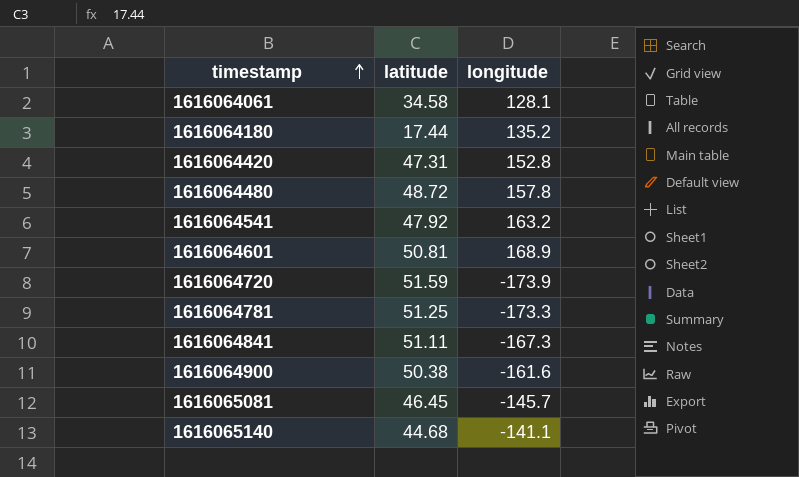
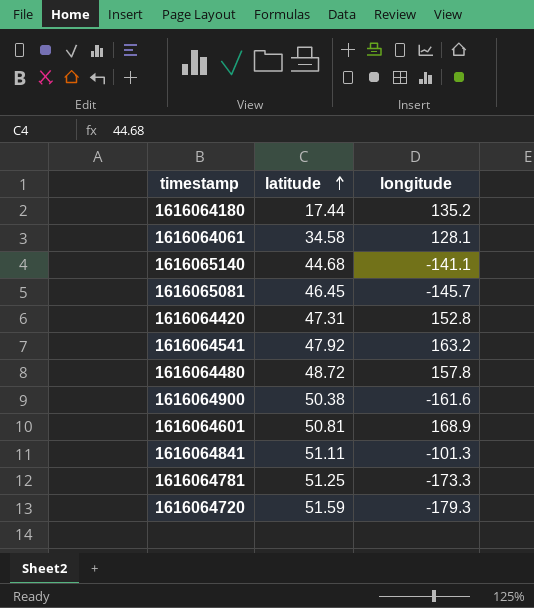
row order: timestamp ascending -> latitude ascending
1616064841 | longitude: -167.3 -> -101.3
1616064720 | longitude: -173.9 -> -179.3

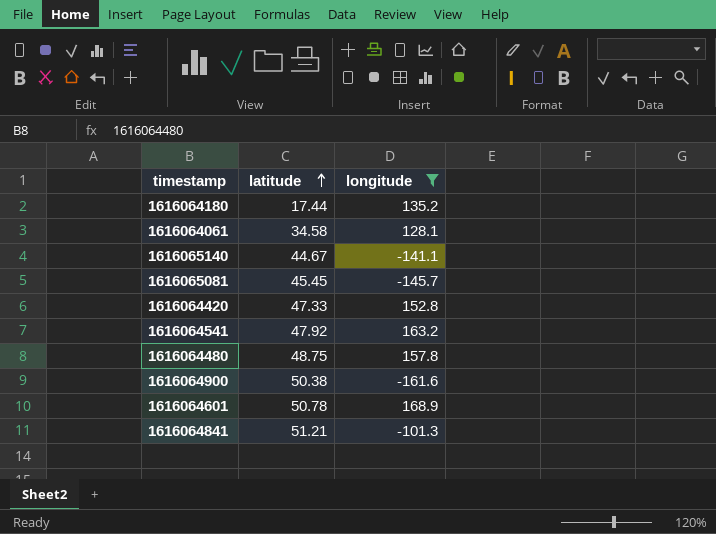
filter: none -> longitude >= -161.6
1616065140 | latitude: 44.68 -> 44.67
1616065081 | latitude: 46.45 -> 45.45
1616064420 | latitude: 47.31 -> 47.33
1616064480 | latitude: 48.72 -> 48.75
1616064601 | latitude: 50.81 -> 50.78
1616064841 | latitude: 51.11 -> 51.21

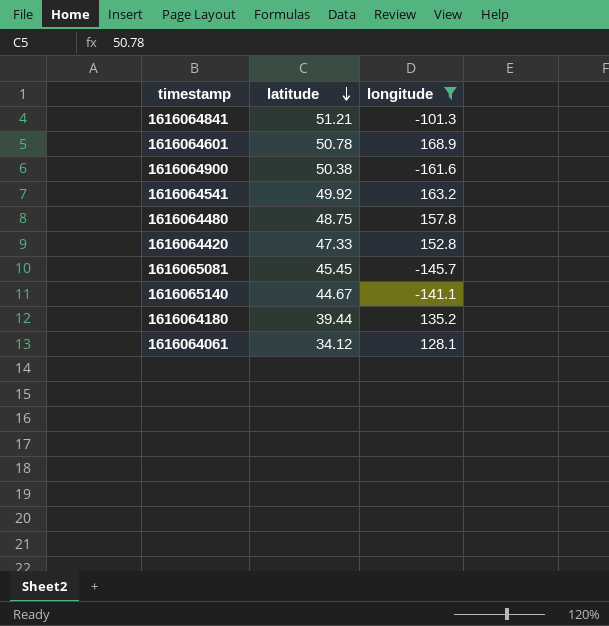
row order: latitude ascending -> latitude descending
1616064541 | latitude: 47.92 -> 49.92
1616064180 | latitude: 17.44 -> 39.44
1616064061 | latitude: 34.58 -> 34.12

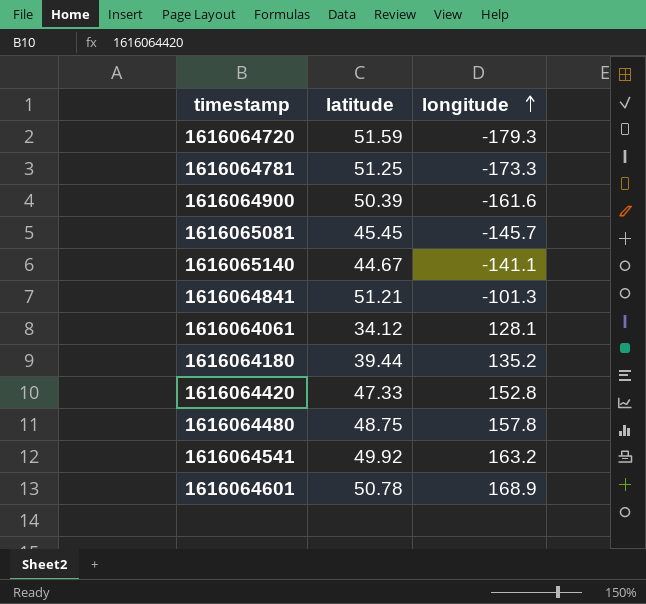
filter: longitude >= -161.6 -> none
row order: latitude descending -> longitude ascending
1616064900 | latitude: 50.38 -> 50.39

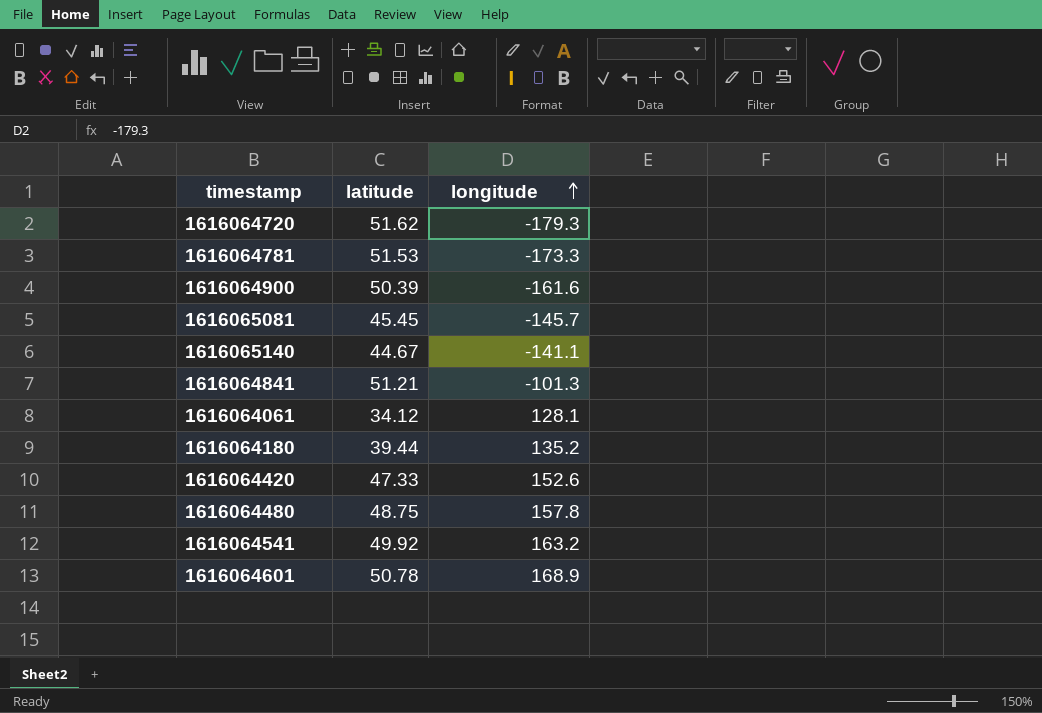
1616064720 | latitude: 51.59 -> 51.62
1616064781 | latitude: 51.25 -> 51.53
1616064420 | longitude: 152.8 -> 152.6

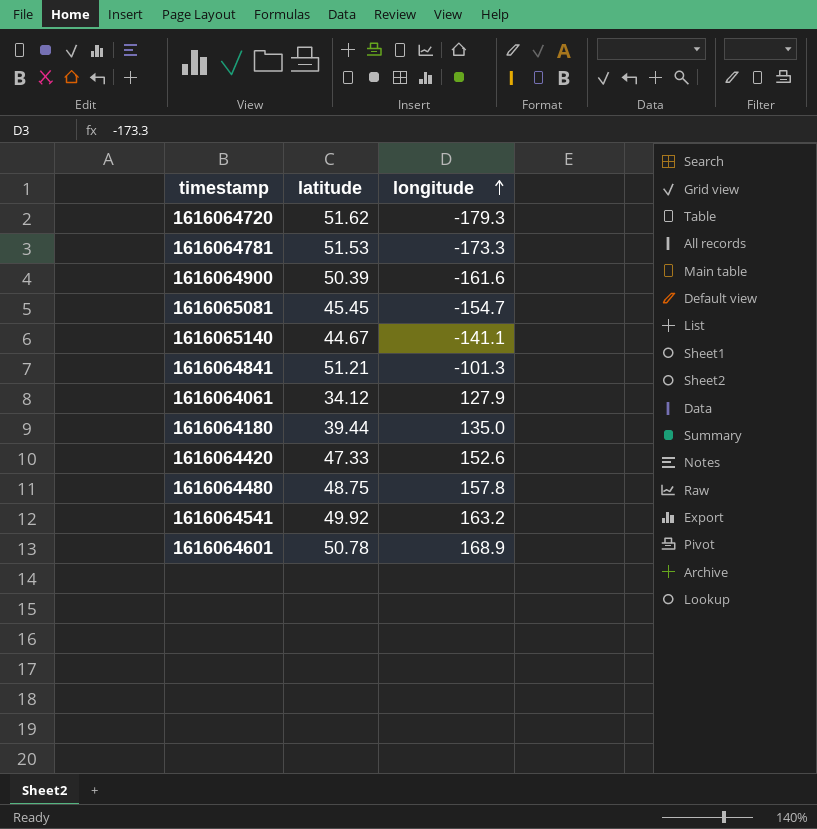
1616065081 | longitude: -145.7 -> -154.7
1616064061 | longitude: 128.1 -> 127.9
1616064180 | longitude: 135.2 -> 135.0

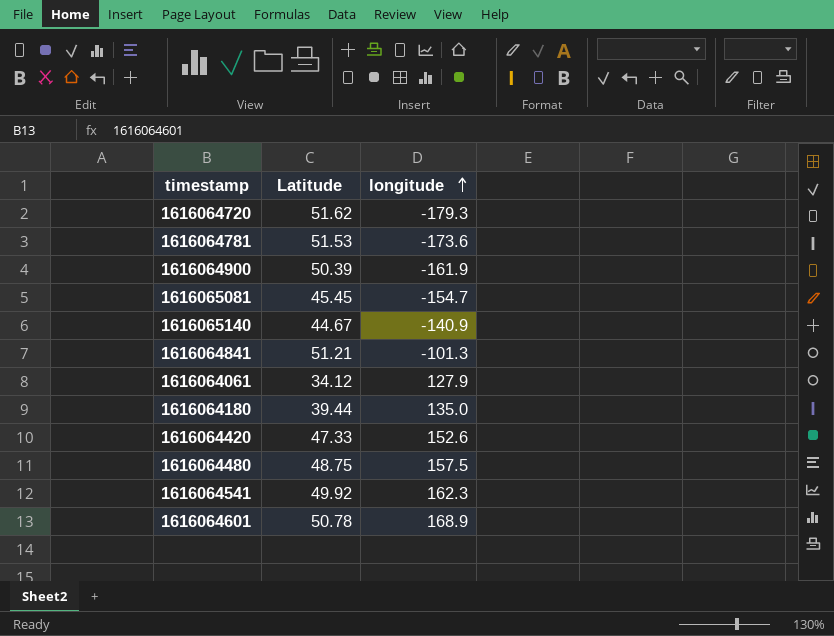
column name: latitude -> Latitude
1616064781 | longitude: -173.3 -> -173.6
1616064900 | longitude: -161.6 -> -161.9
1616065140 | longitude: -141.1 -> -140.9
1616064480 | longitude: 157.8 -> 157.5
1616064541 | longitude: 163.2 -> 162.3

